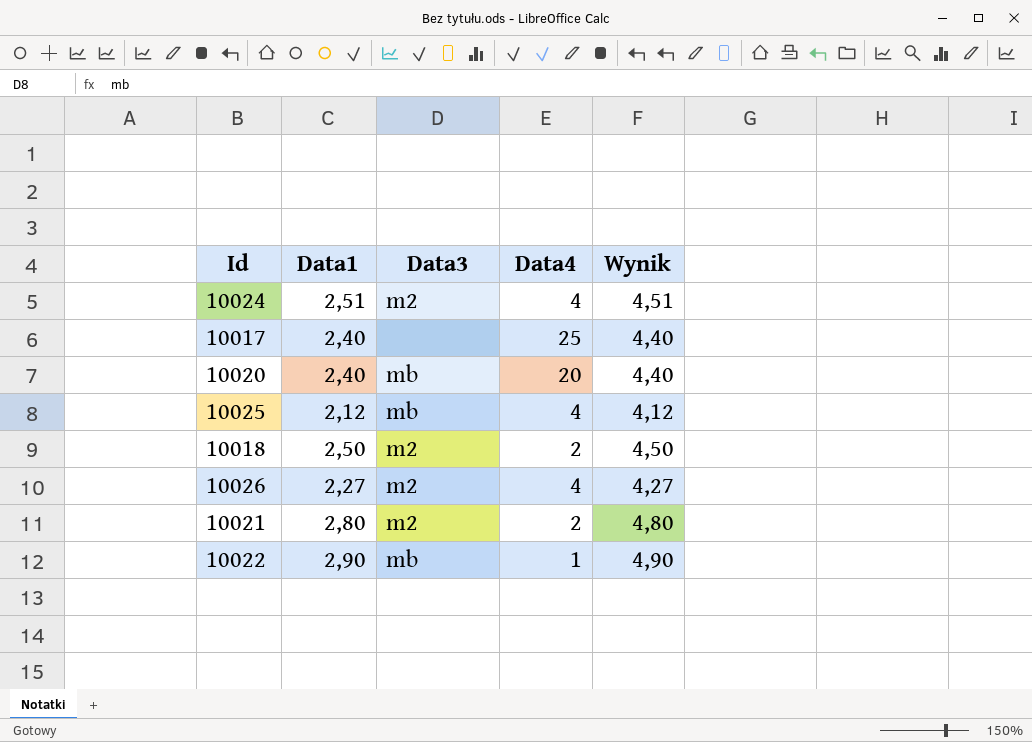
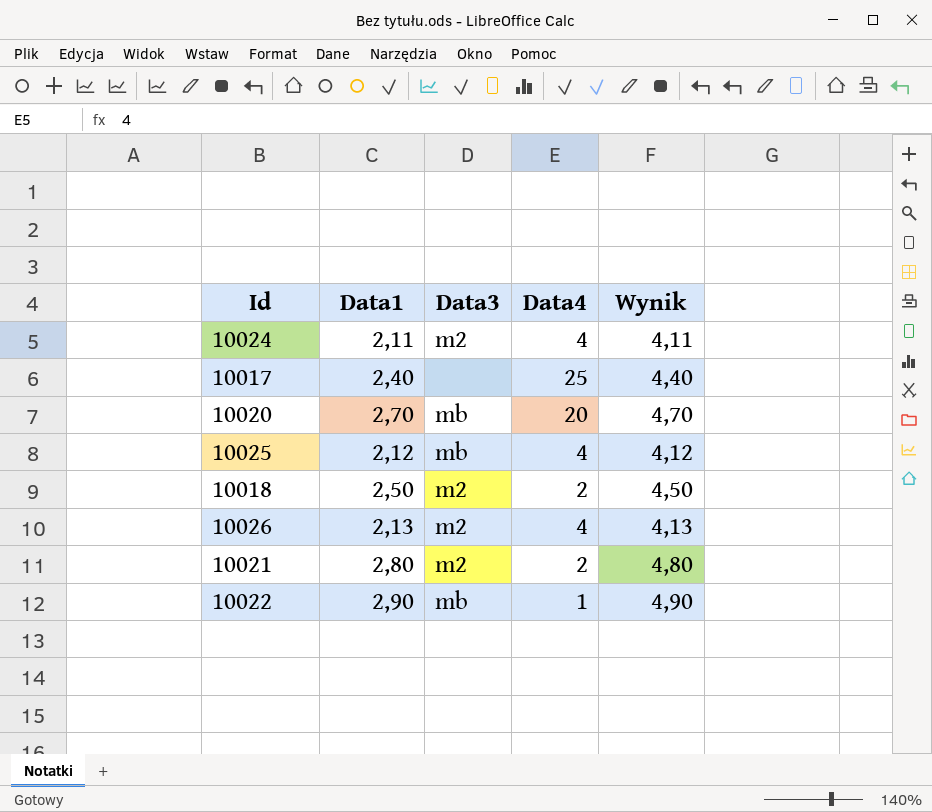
10024 | Data1: 2,51 -> 2,11
10024 | Wynik: 4,51 -> 4,11
10020 | Data1: 2,40 -> 2,70
10020 | Wynik: 4,40 -> 4,70
10026 | Data1: 2,27 -> 2,13
10026 | Wynik: 4,27 -> 4,13

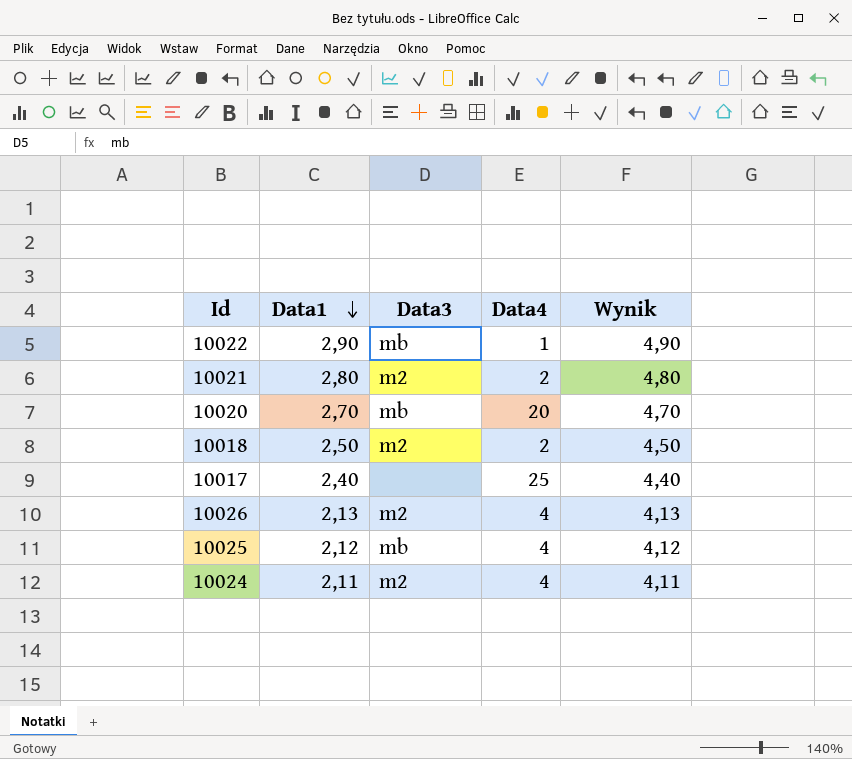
row order: none -> Data1 descending

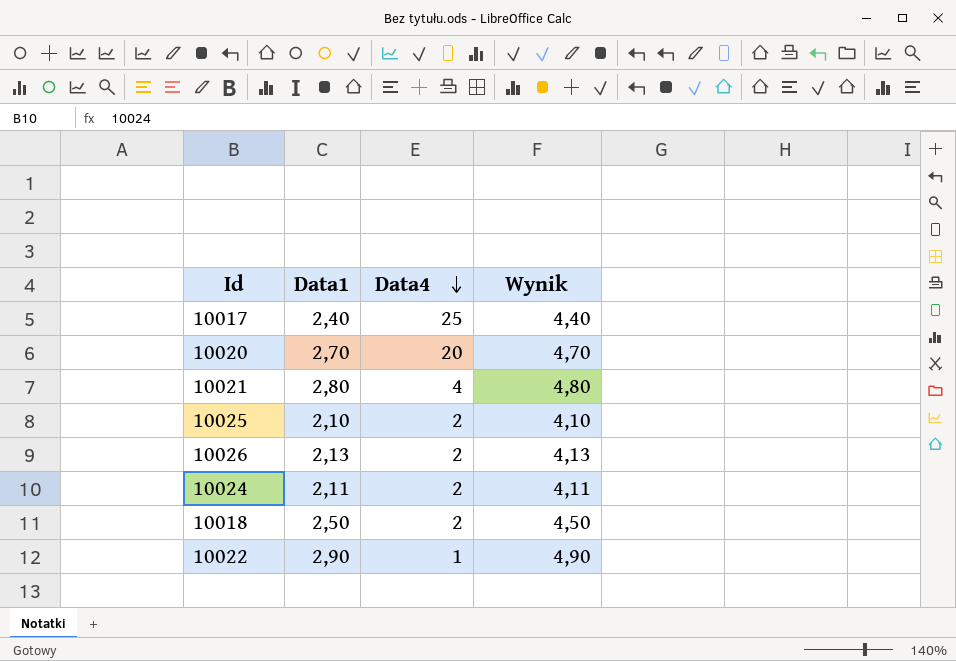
row order: Data1 descending -> Data4 descending
column Data3 | position: 3 -> none
10021 | Data4: 2 -> 4
10025 | Data1: 2,12 -> 2,10
10025 | Data4: 4 -> 2
10025 | Wynik: 4,12 -> 4,10
10026 | Data4: 4 -> 2
10024 | Data4: 4 -> 2

